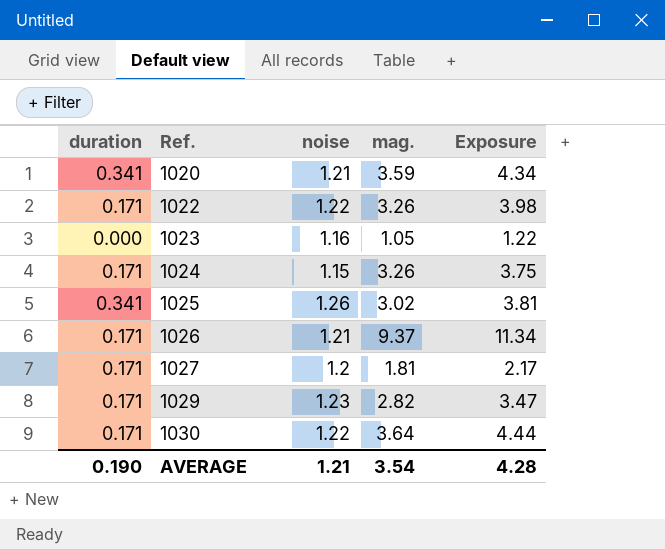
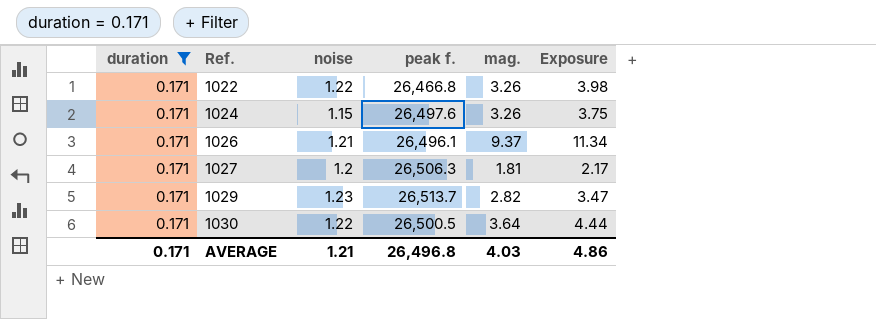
filter: none -> duration = 0.171
column peak f. | position: none -> 4
AVERAGE | duration: 0.190 -> 0.171
AVERAGE | mag.: 3.54 -> 4.03
AVERAGE | Exposure: 4.28 -> 4.86

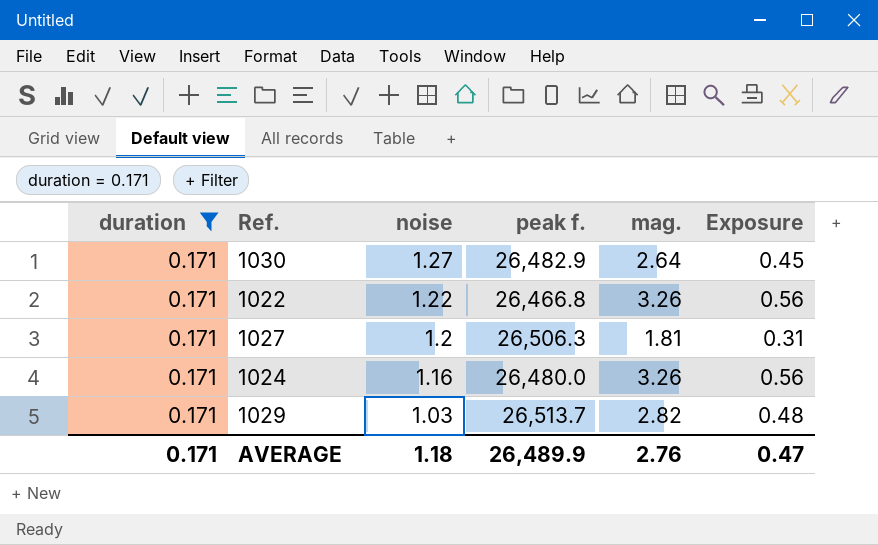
row order: Ref. ascending -> noise descending
column Exposure | formula: [noise] * [mag.] -> [duration] * [mag.]
row 1026: 0.171 | 1.21 | 26,496.1 | 9.37 | 11.34 -> none
1030 | noise: 1.22 -> 1.27
1030 | peak f.: 26,500.5 -> 26,482.9
1030 | mag.: 3.64 -> 2.64
1024 | noise: 1.15 -> 1.16
1024 | peak f.: 26,497.6 -> 26,480.0
1029 | noise: 1.23 -> 1.03
AVERAGE | noise: 1.21 -> 1.18
AVERAGE | peak f.: 26,496.8 -> 26,489.9
AVERAGE | mag.: 4.03 -> 2.76
AVERAGE | Exposure: 4.86 -> 0.47

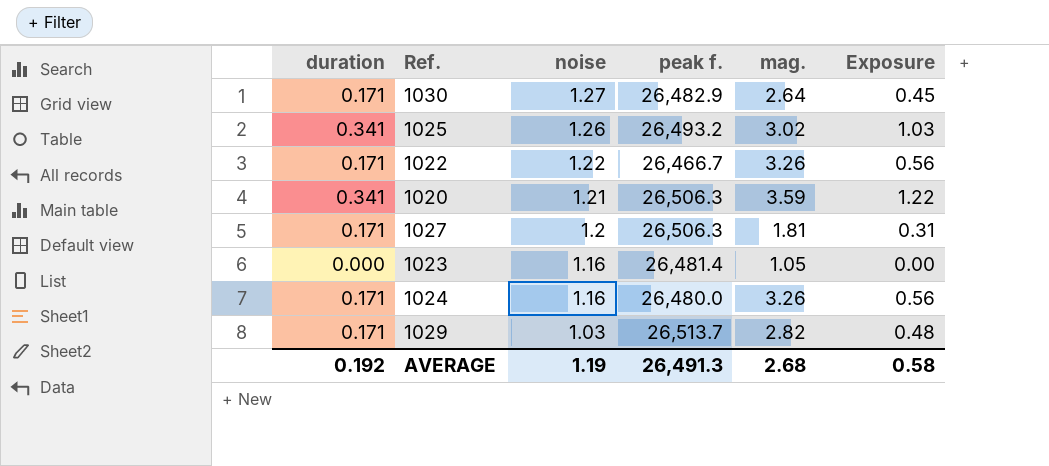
filter: duration = 0.171 -> none
1022 | peak f.: 26,466.8 -> 26,466.7
AVERAGE | duration: 0.171 -> 0.192
AVERAGE | noise: 1.18 -> 1.19
AVERAGE | peak f.: 26,489.9 -> 26,491.3
AVERAGE | mag.: 2.76 -> 2.68
AVERAGE | Exposure: 0.47 -> 0.58

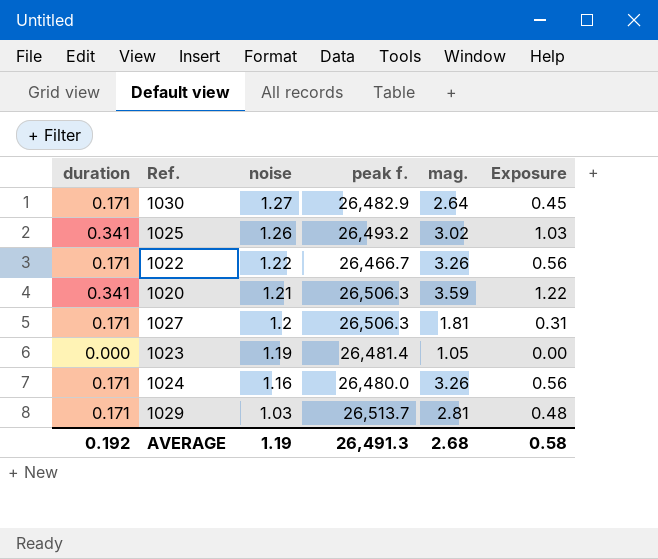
1023 | noise: 1.16 -> 1.19
1029 | mag.: 2.82 -> 2.81

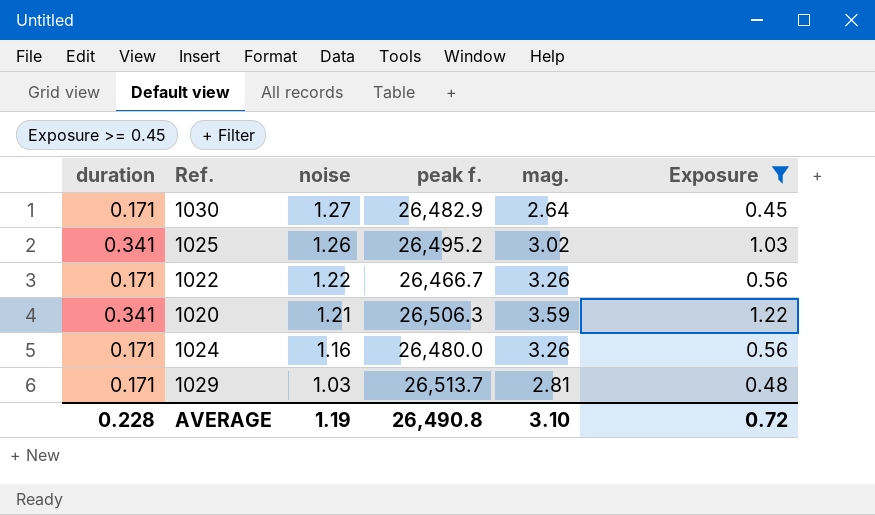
filter: none -> Exposure >= 0.45
1025 | peak f.: 26,493.2 -> 26,495.2
AVERAGE | duration: 0.192 -> 0.228
AVERAGE | peak f.: 26,491.3 -> 26,490.8
AVERAGE | mag.: 2.68 -> 3.10
AVERAGE | Exposure: 0.58 -> 0.72

